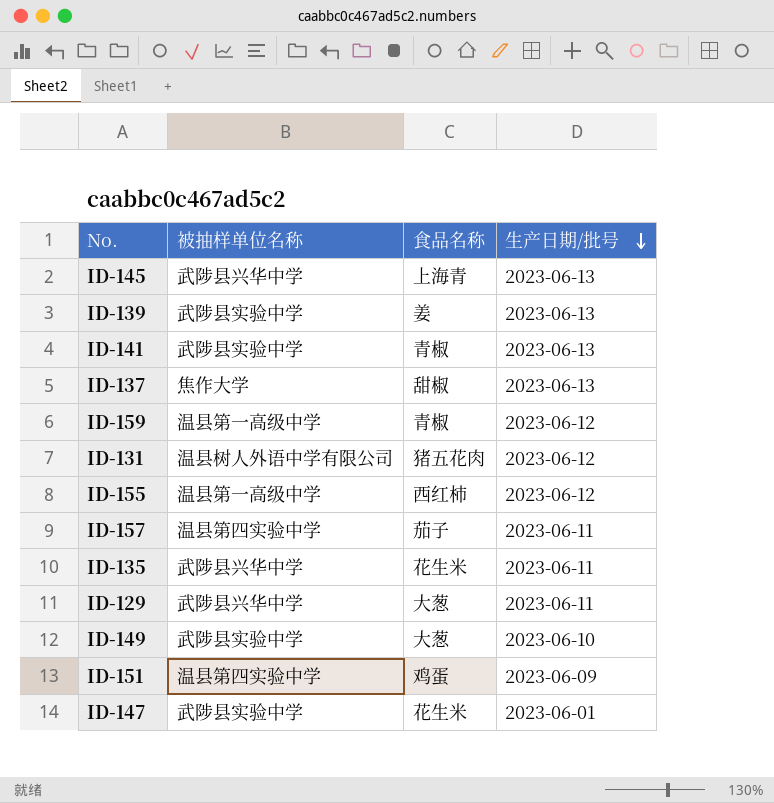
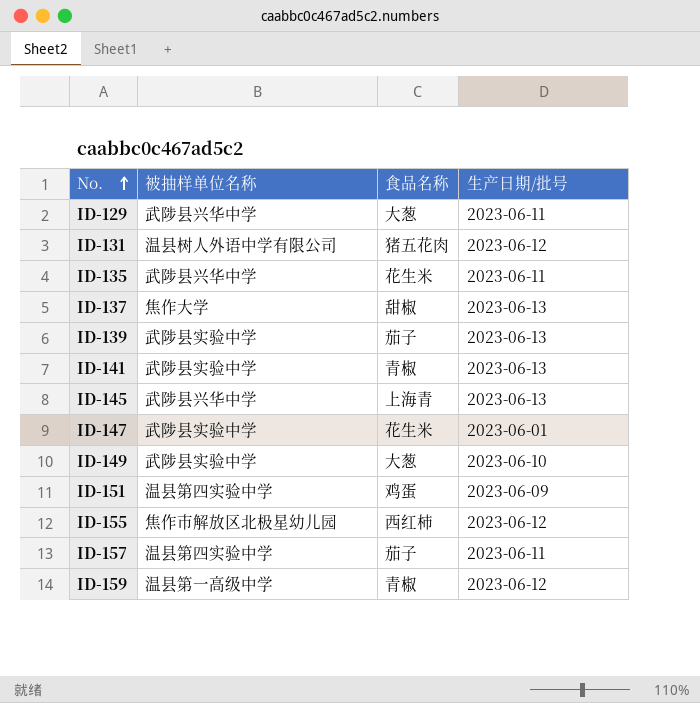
row order: 生产日期/批号 descending -> No. ascending
ID-139 | 食品名称: 姜 -> 茄子
ID-155 | 被抽样单位名称: 温县第一高级中学 -> 焦作市解放区北极星幼儿园

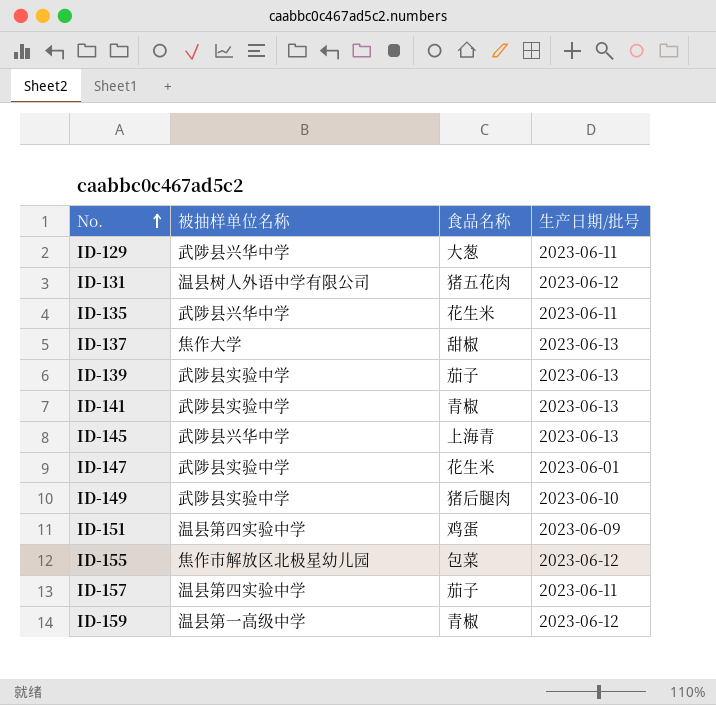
ID-149 | 食品名称: 大葱 -> 猪后腿肉
ID-155 | 食品名称: 西红柿 -> 包菜

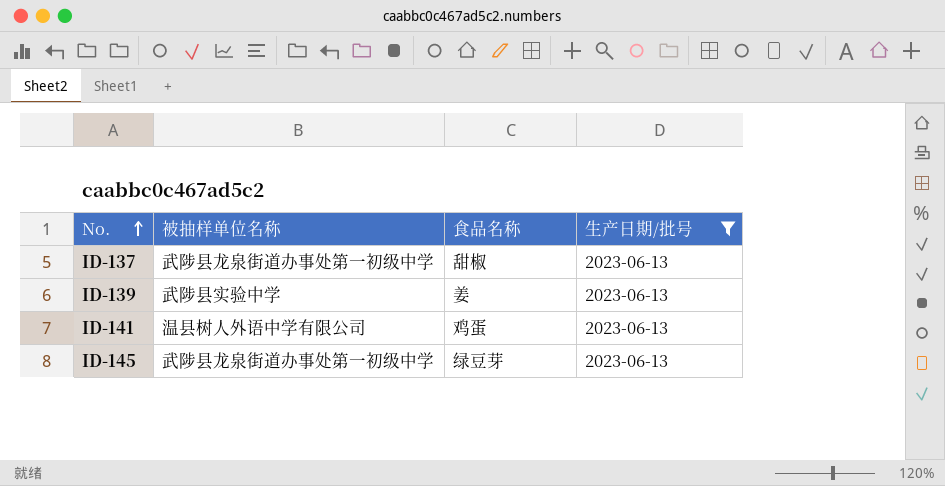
filter: none -> 生产日期/批号 = 2023-06-13
ID-137 | 被抽样单位名称: 焦作大学 -> 武陟县龙泉街道办事处第一初级中学
ID-139 | 食品名称: 茄子 -> 姜
ID-141 | 被抽样单位名称: 武陟县实验中学 -> 温县树人外语中学有限公司
ID-141 | 食品名称: 青椒 -> 鸡蛋
ID-145 | 被抽样单位名称: 武陟县兴华中学 -> 武陟县龙泉街道办事处第一初级中学
ID-145 | 食品名称: 上海青 -> 绿豆芽

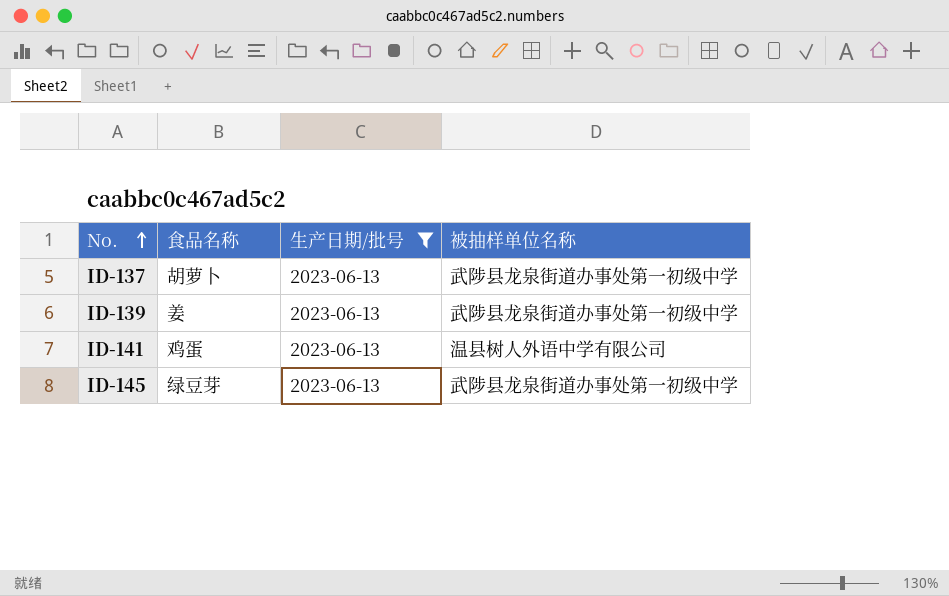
column 被抽样单位名称 | position: 2 -> 4
ID-137 | 食品名称: 甜椒 -> 胡萝卜
ID-139 | 被抽样单位名称: 武陟县实验中学 -> 武陟县龙泉街道办事处第一初级中学

